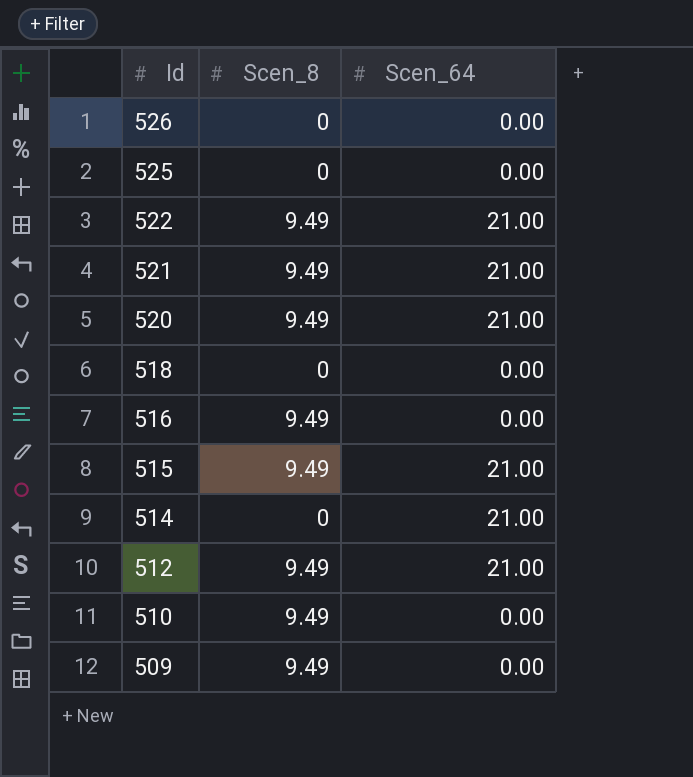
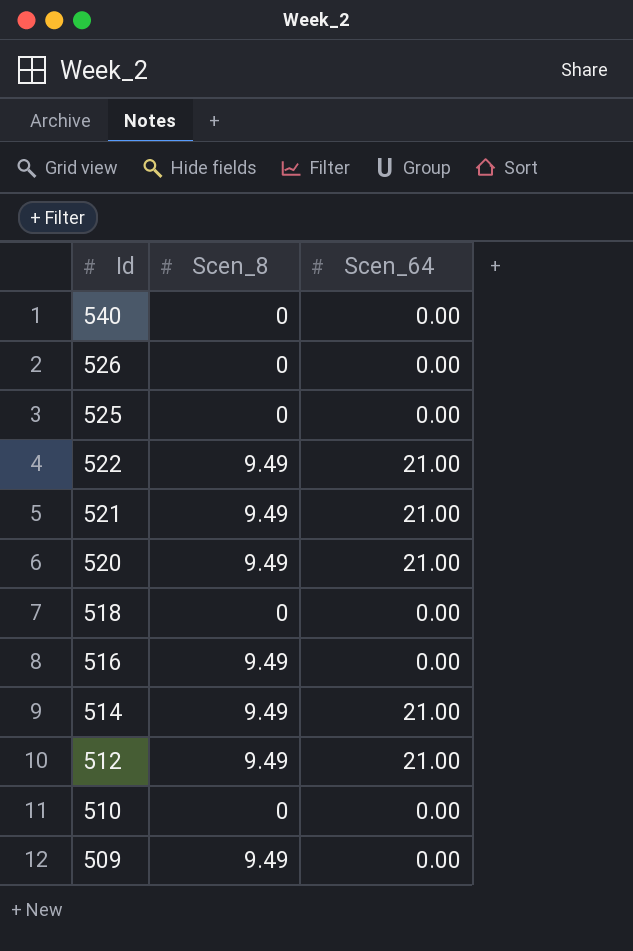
row 515: 9.49 | 21.00 -> none
row 540: none -> 0 | 0.00
514 | Scen_8: 0 -> 9.49
510 | Scen_8: 9.49 -> 0

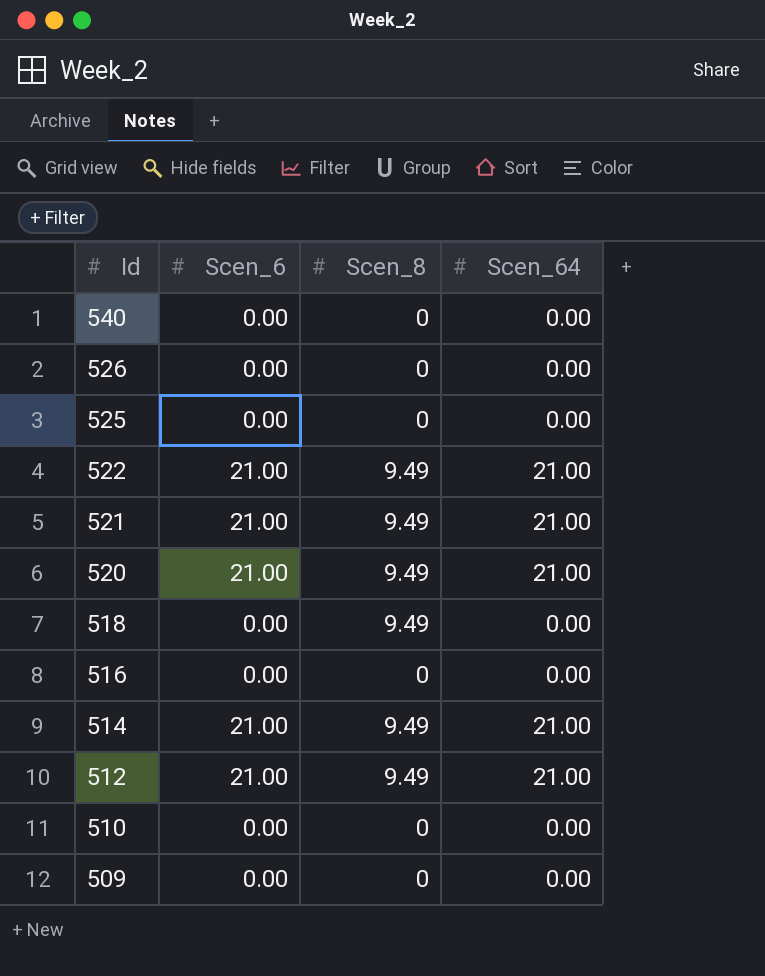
column Scen_6 | position: none -> 2
518 | Scen_8: 0 -> 9.49
516 | Scen_8: 9.49 -> 0
509 | Scen_8: 9.49 -> 0

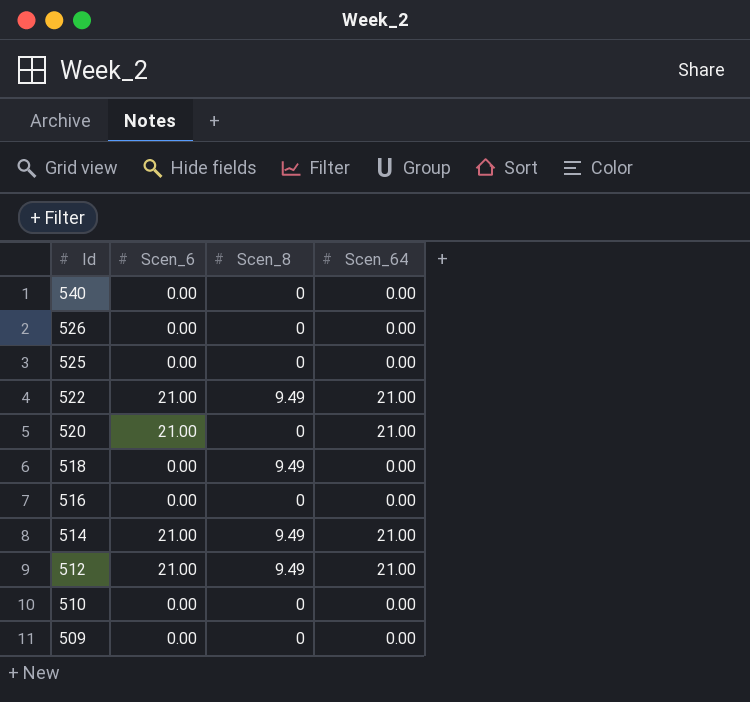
row 521: 21.00 | 9.49 | 21.00 -> none
520 | Scen_8: 9.49 -> 0

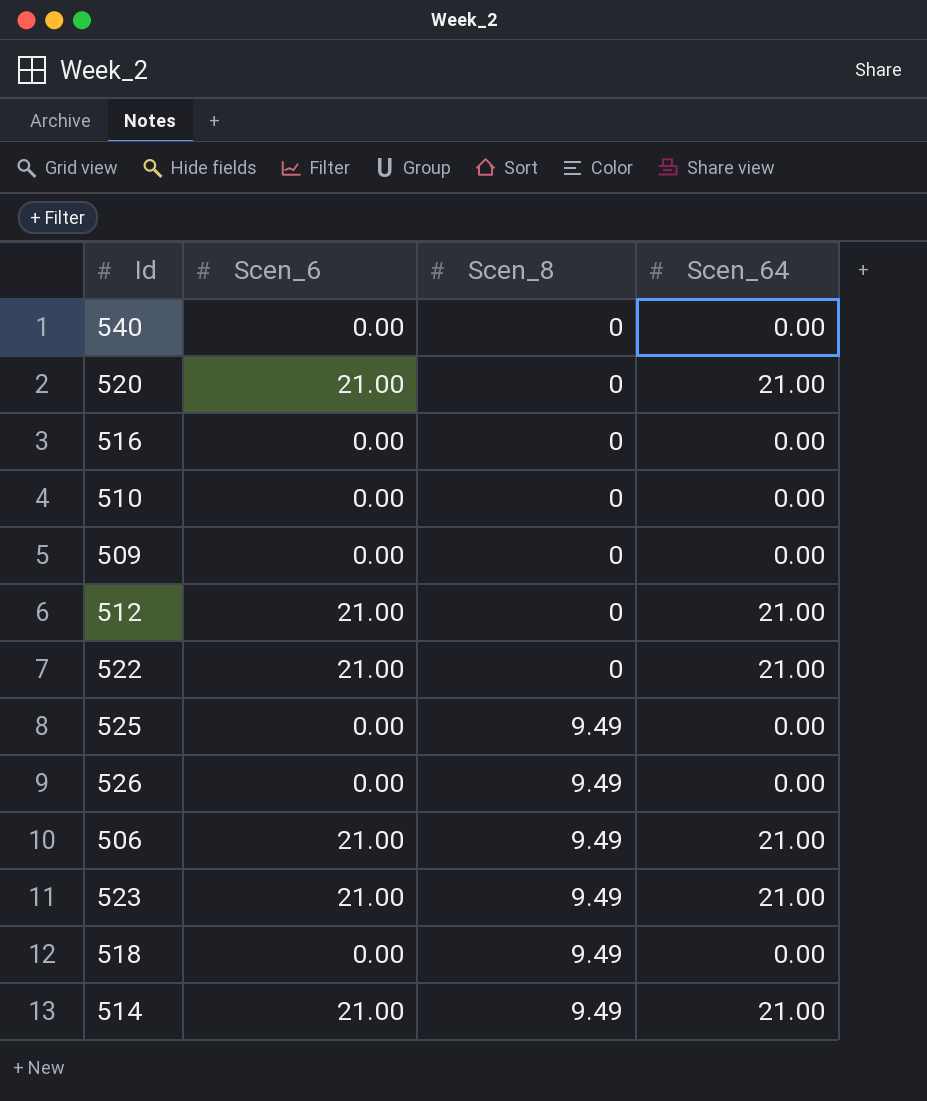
row order: Id descending -> Scen_8 ascending
512 | Scen_8: 9.49 -> 0
522 | Scen_8: 9.49 -> 0
525 | Scen_8: 0 -> 9.49
526 | Scen_8: 0 -> 9.49
row 506: none -> 21.00 | 9.49 | 21.00
row 523: none -> 21.00 | 9.49 | 21.00

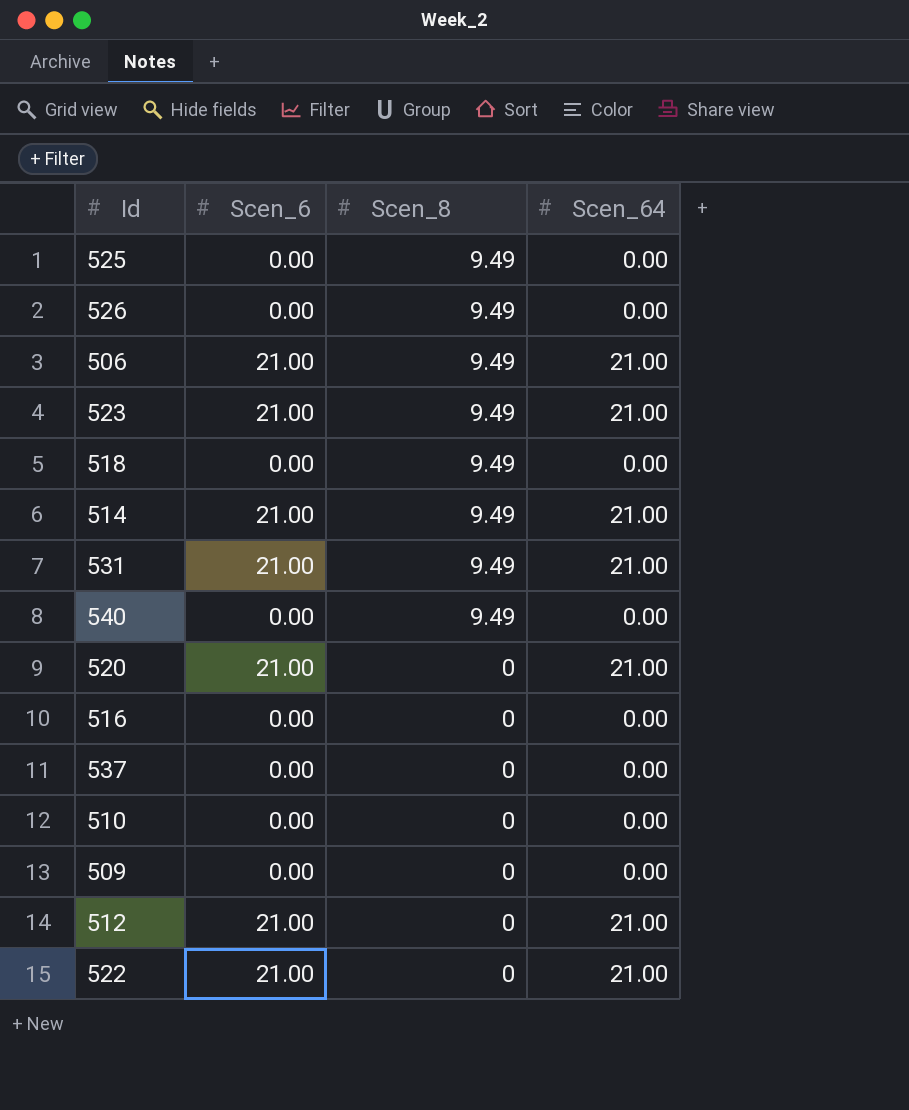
row order: Scen_8 ascending -> Scen_8 descending
row 531: none -> 21.00 | 9.49 | 21.00
540 | Scen_8: 0 -> 9.49
row 537: none -> 0.00 | 0 | 0.00

